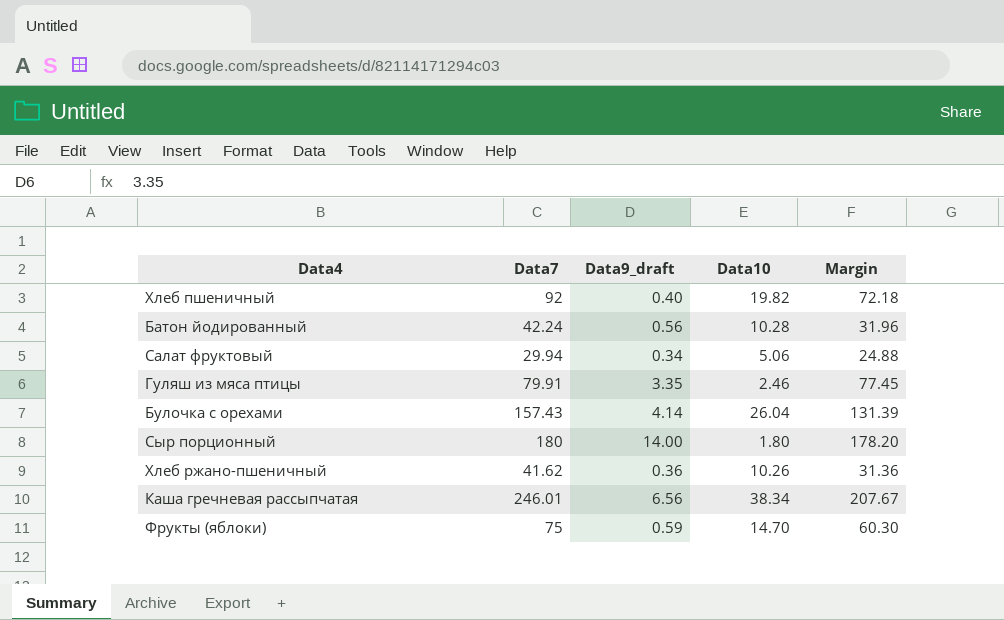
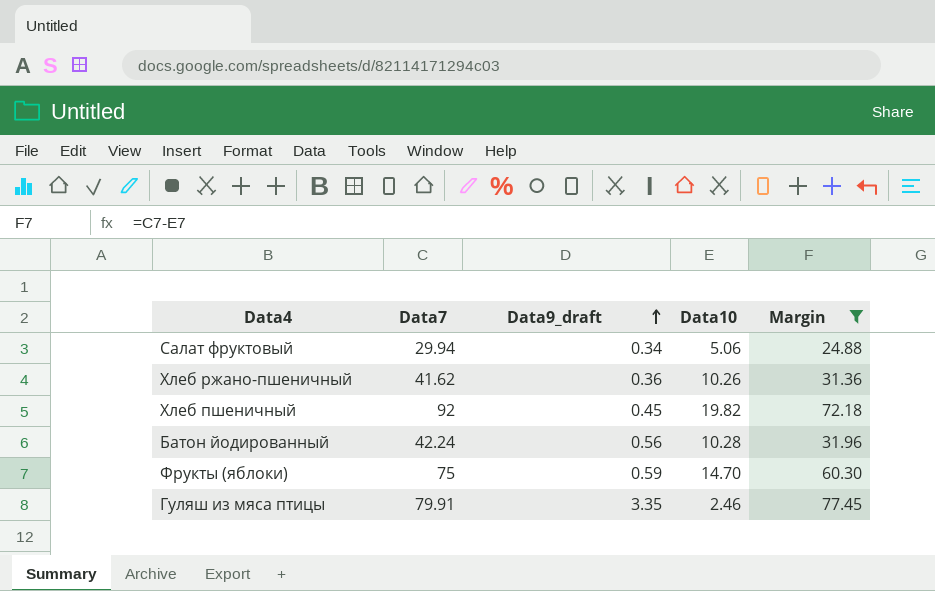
filter: none -> Margin <= 77.45
row order: none -> Data9_draft ascending
Хлеб пшеничный | Data9_draft: 0.40 -> 0.45

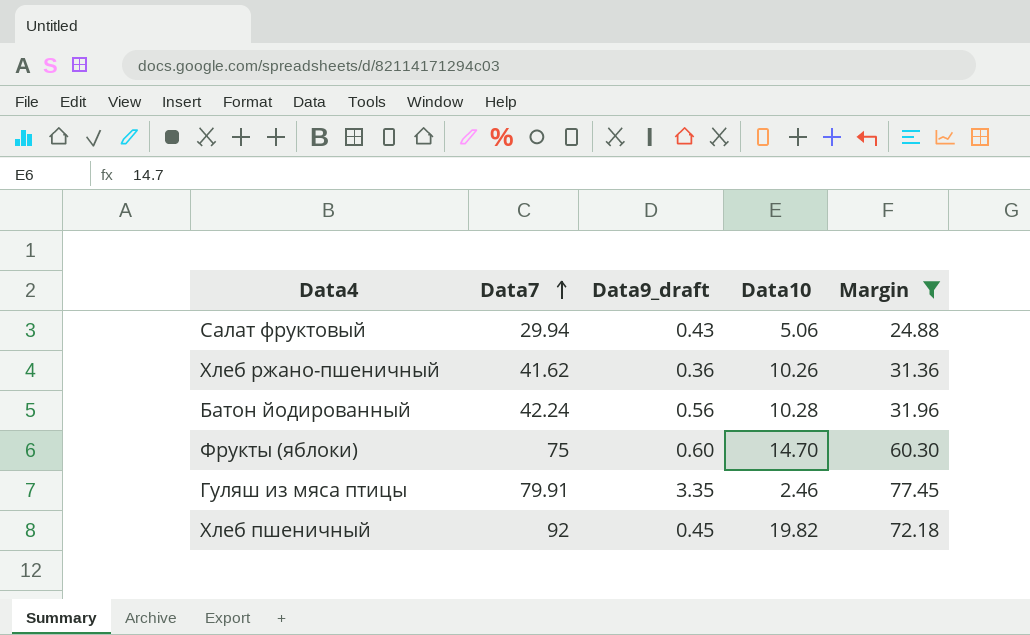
row order: Data9_draft ascending -> Data7 ascending
Салат фруктовый | Data9_draft: 0.34 -> 0.43
Фрукты (яблоки) | Data9_draft: 0.59 -> 0.60

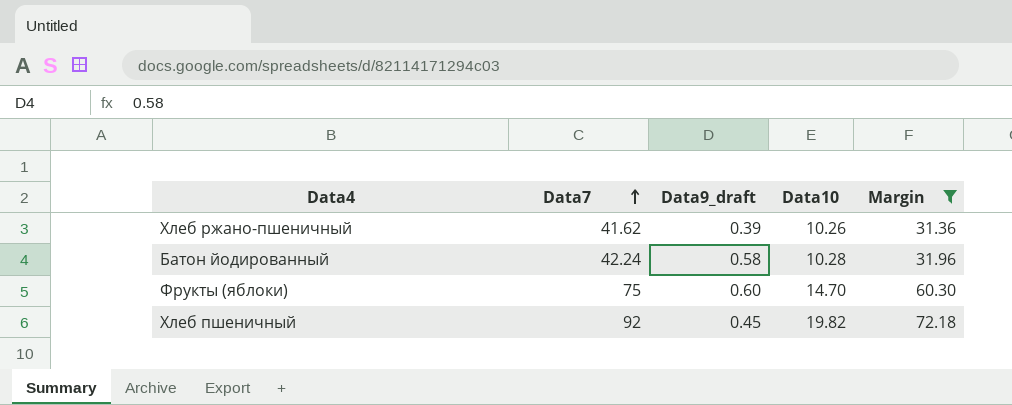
row Салат фруктовый: 29.94 | 0.43 | 5.06 | 24.88 -> none
row Гуляш из мяса птицы: 79.91 | 3.35 | 2.46 | 77.45 -> none
Хлеб ржано-пшеничный | Data9_draft: 0.36 -> 0.39
Батон йодированный | Data9_draft: 0.56 -> 0.58

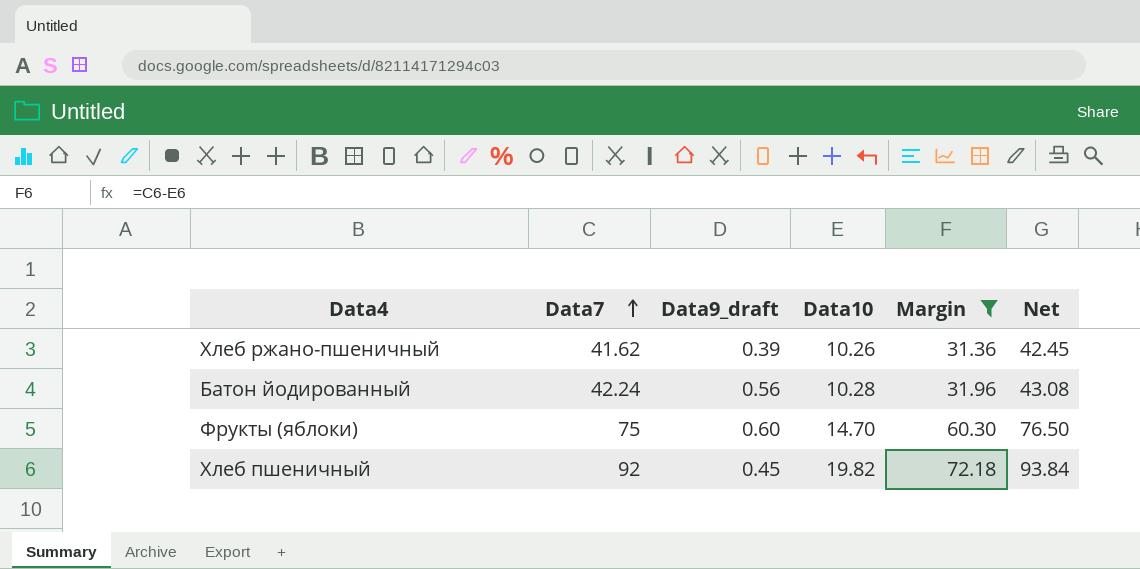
column Net | formula: none -> [Data7] * 1.02
Батон йодированный | Data9_draft: 0.58 -> 0.56

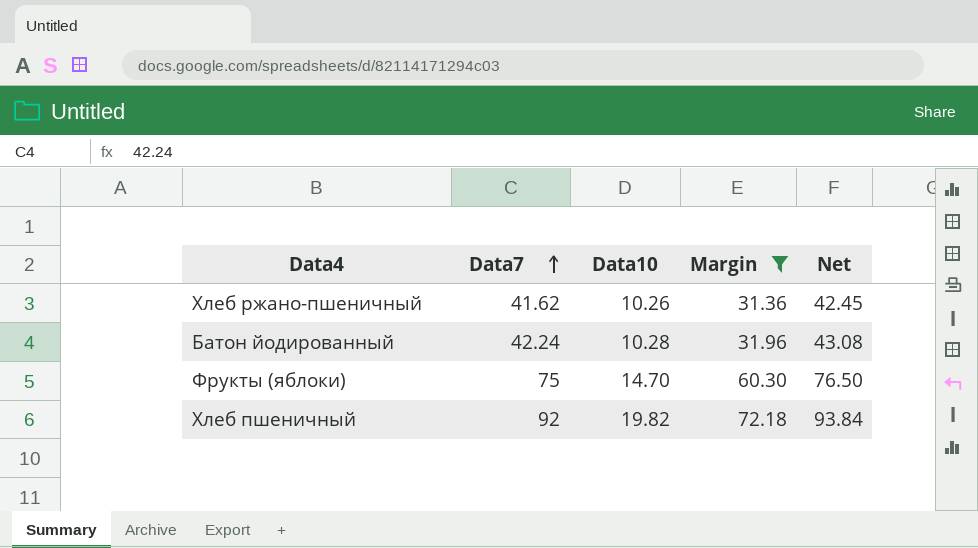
column Data9_draft | position: 3 -> none

